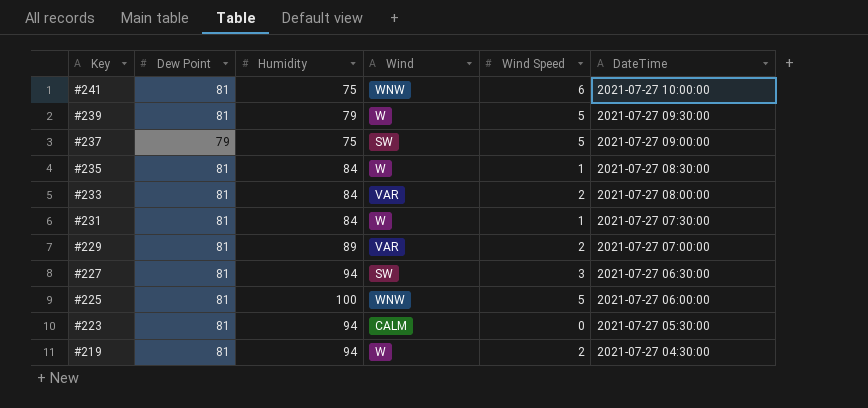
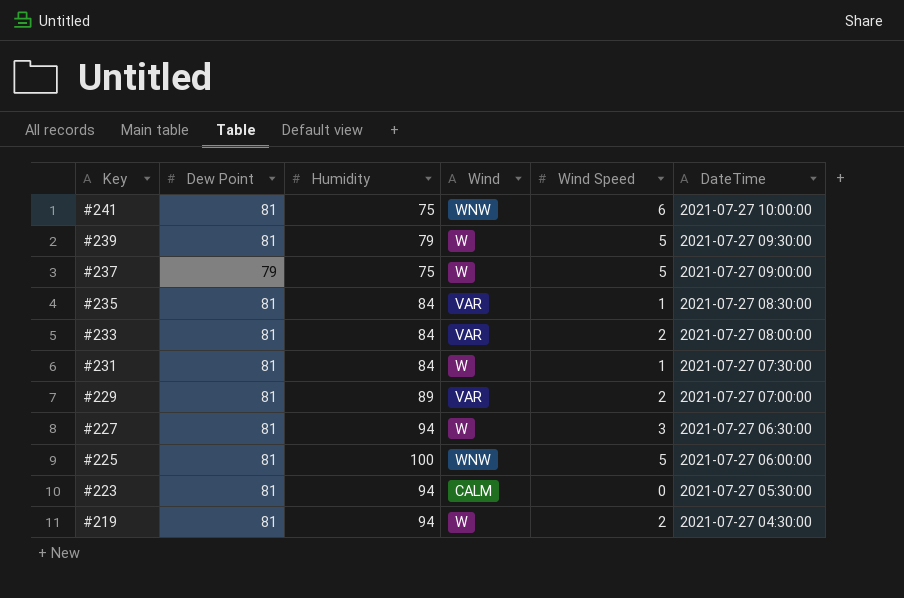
#237 | Wind: SW -> W
#235 | Wind: W -> VAR
#227 | Wind: SW -> W

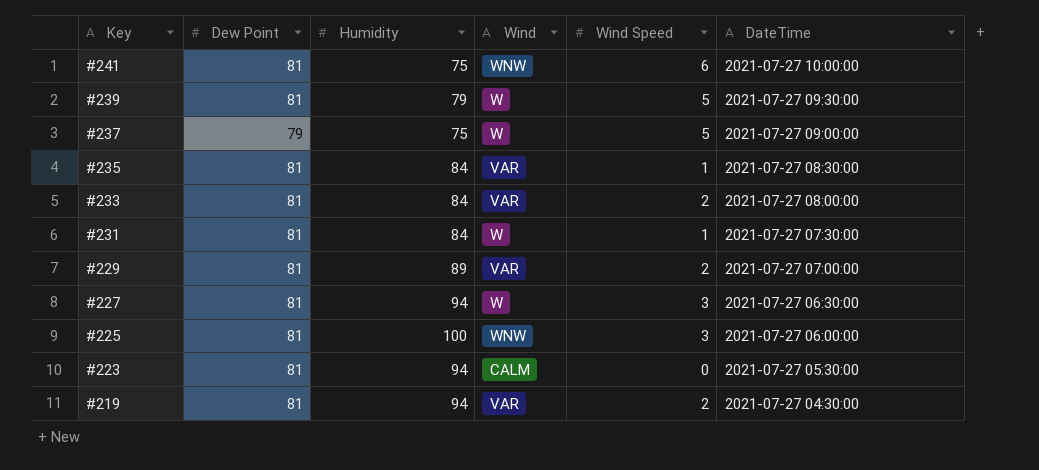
#225 | Wind Speed: 5 -> 3
#219 | Wind: W -> VAR

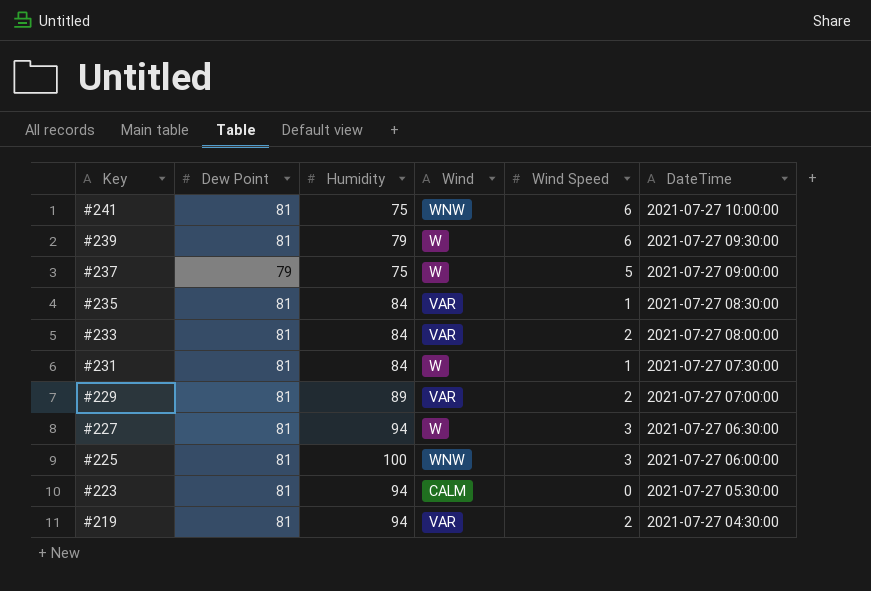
#239 | Wind Speed: 5 -> 6

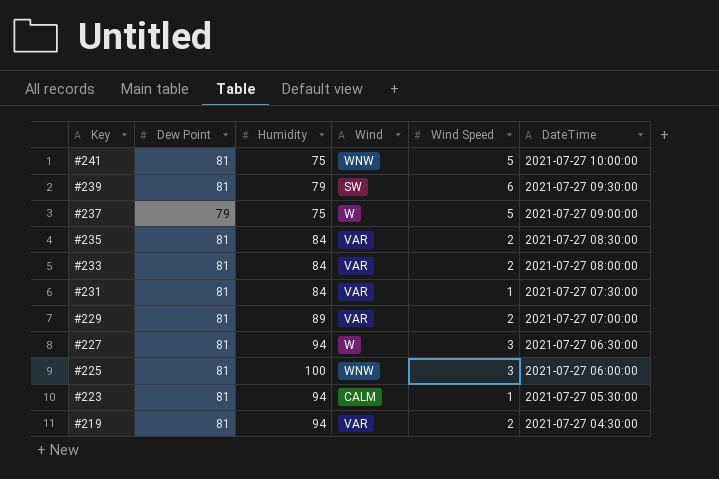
#241 | Wind Speed: 6 -> 5
#239 | Wind: W -> SW
#235 | Wind Speed: 1 -> 2
#231 | Wind: W -> VAR
#223 | Wind Speed: 0 -> 1

